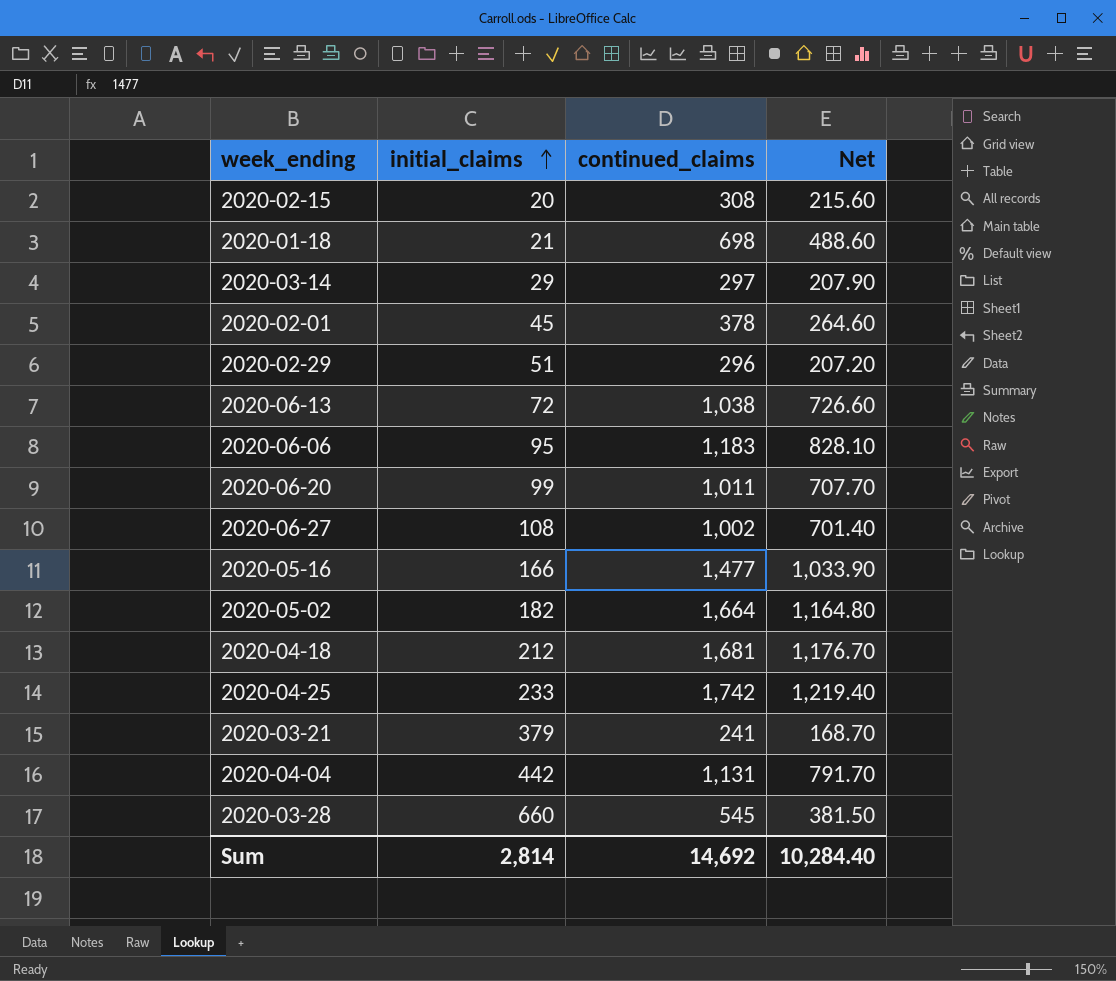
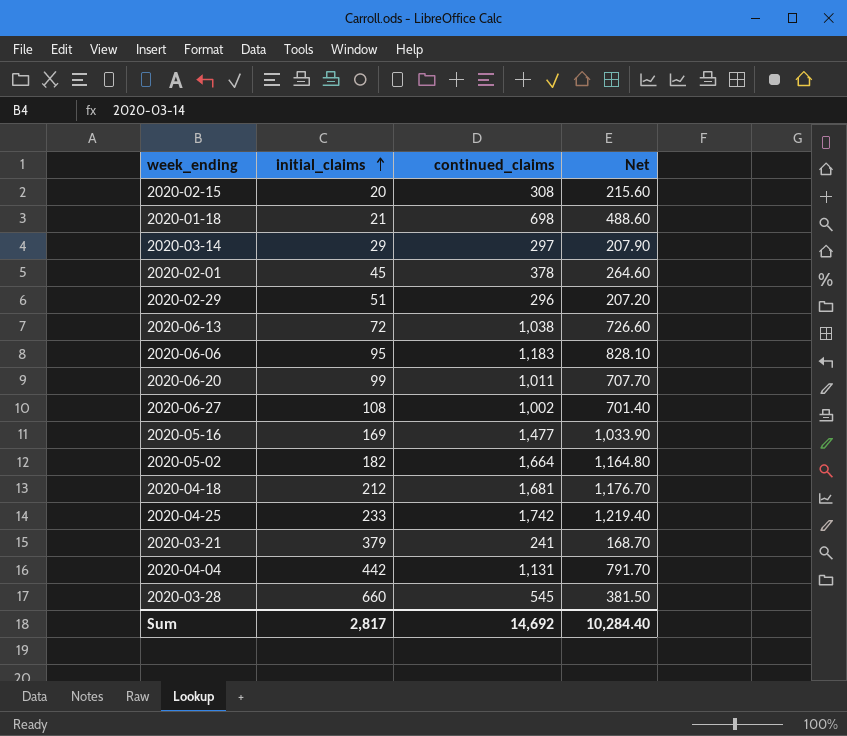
2020-05-16 | initial_claims: 166 -> 169
Sum | initial_claims: 2,814 -> 2,817

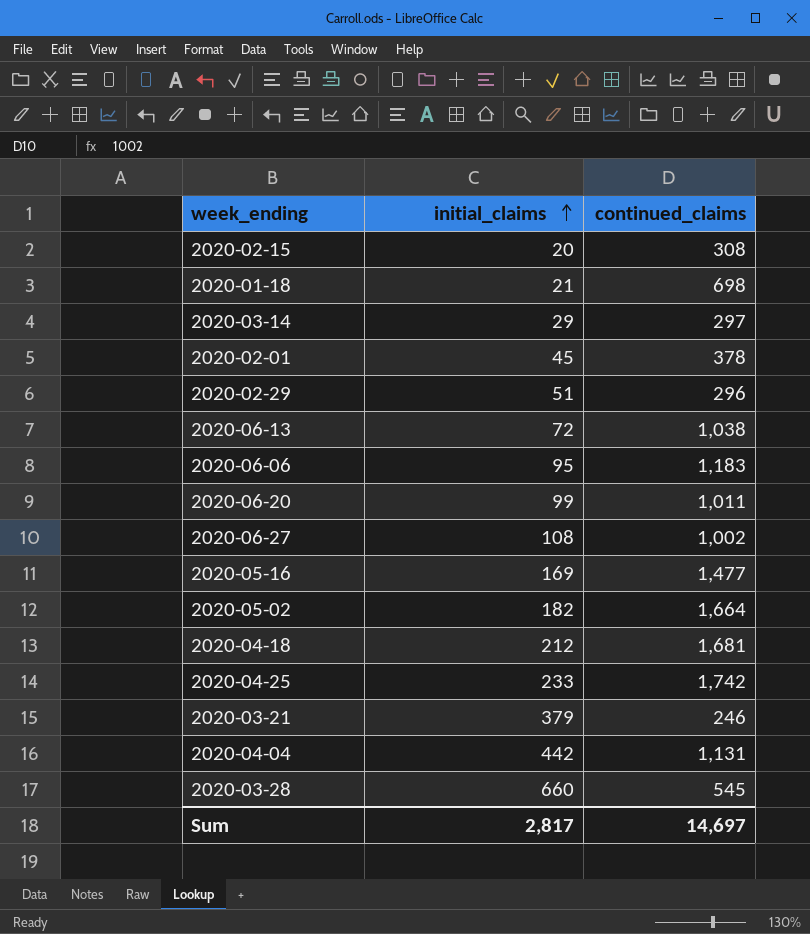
column Net | formula: [continued_claims] * 0.7 -> none
2020-03-21 | continued_claims: 241 -> 246
Sum | continued_claims: 14,692 -> 14,697

